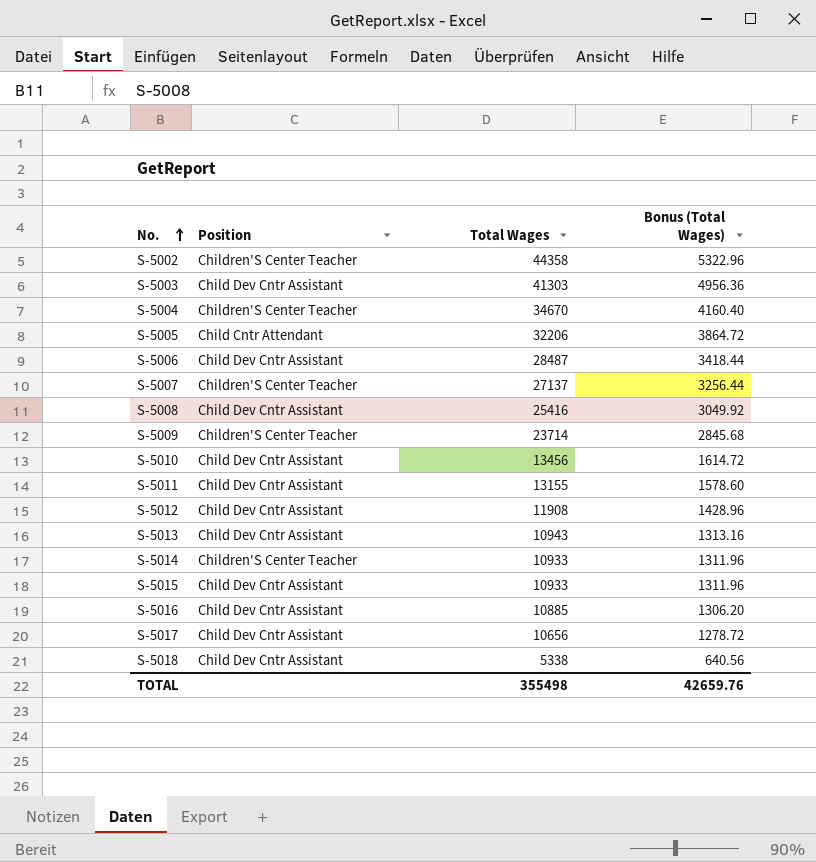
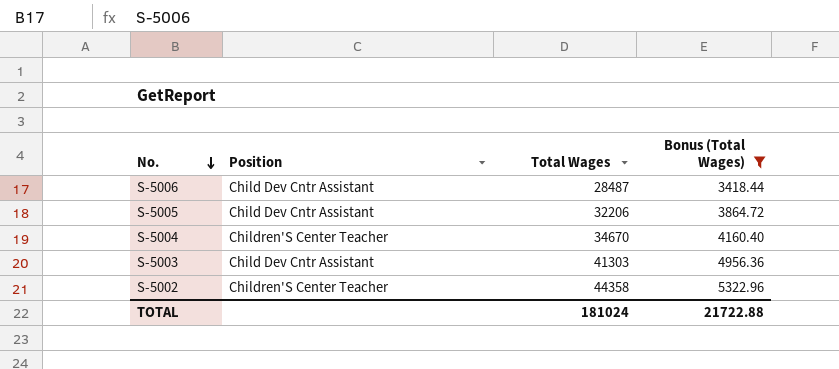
filter: none -> Bonus (Total Wages) >= 3418.44
row order: No. ascending -> No. descending
S-5005 | Position: Child Cntr Attendant -> Child Dev Cntr Assistant
TOTAL | Total Wages: 355498 -> 181024
TOTAL | Bonus (Total Wages): 42659.76 -> 21722.88

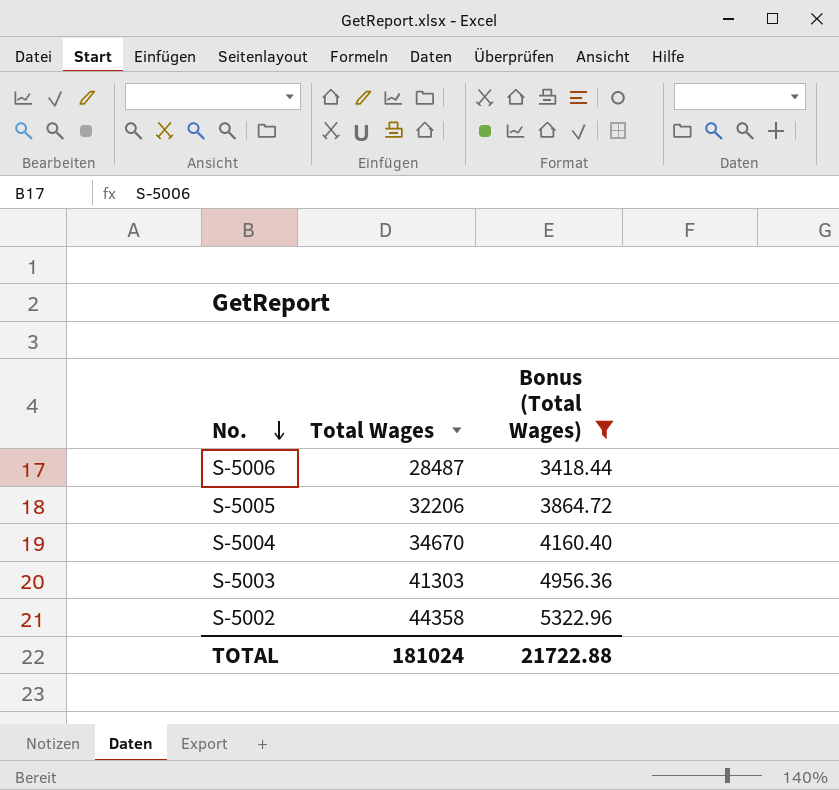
column Position | position: 2 -> none

